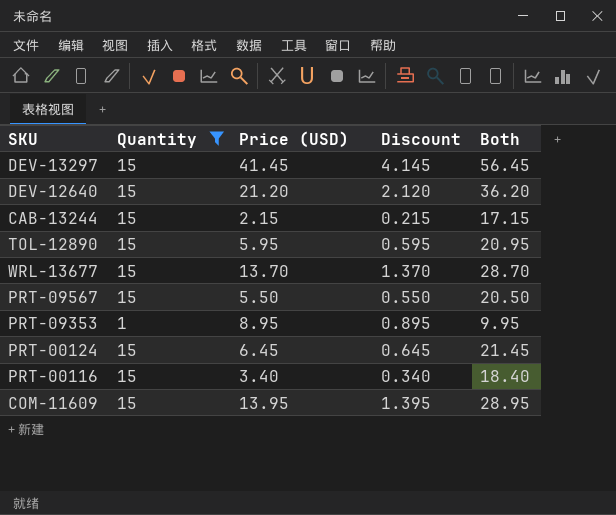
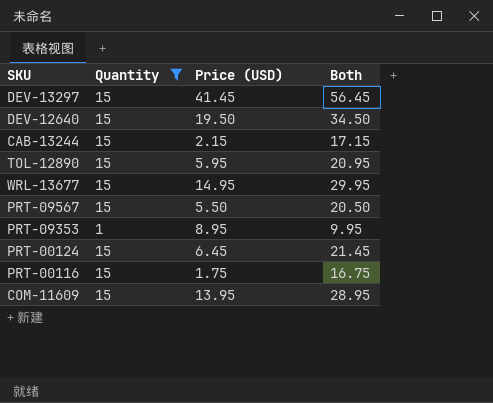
column Discount | formula: [Price (USD)] * 0.1 -> none
DEV-12640 | Price (USD): 21.20 -> 19.50
DEV-12640 | Both: 36.20 -> 34.50
WRL-13677 | Price (USD): 13.70 -> 14.95
WRL-13677 | Both: 28.70 -> 29.95
PRT-00116 | Price (USD): 3.40 -> 1.75
PRT-00116 | Both: 18.40 -> 16.75

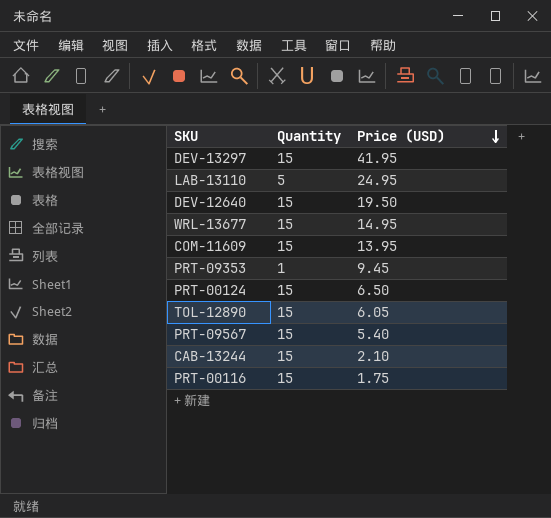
filter: Quantity != 5 -> none
row order: none -> Price (USD) descending
column Both | formula: [Quantity] + [Price (USD)] -> none
DEV-13297 | Price (USD): 41.45 -> 41.95
PRT-09353 | Price (USD): 8.95 -> 9.45
PRT-00124 | Price (USD): 6.45 -> 6.50
TOL-12890 | Price (USD): 5.95 -> 6.05
PRT-09567 | Price (USD): 5.50 -> 5.40
CAB-13244 | Price (USD): 2.15 -> 2.10

